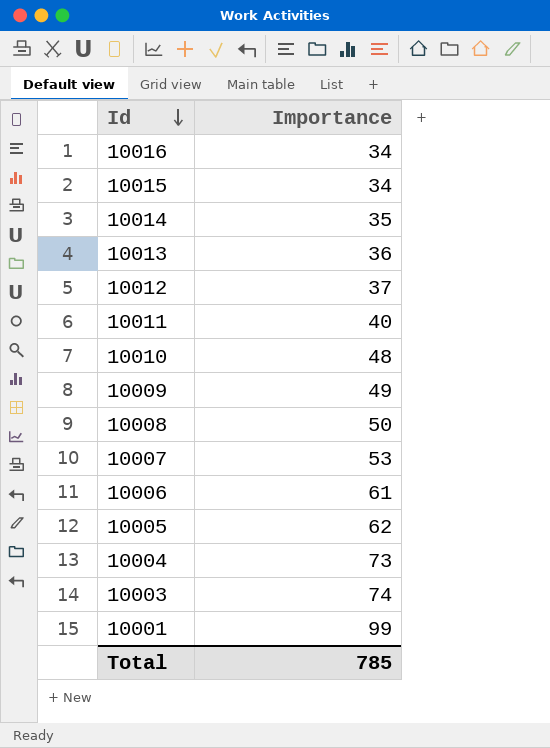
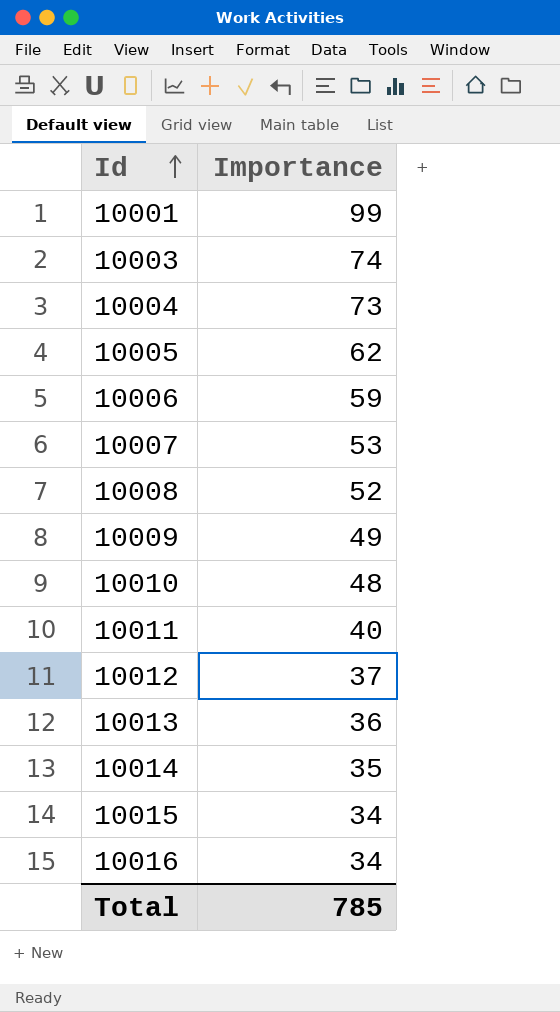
row order: Id descending -> Id ascending
10006 | Importance: 61 -> 59
10008 | Importance: 50 -> 52

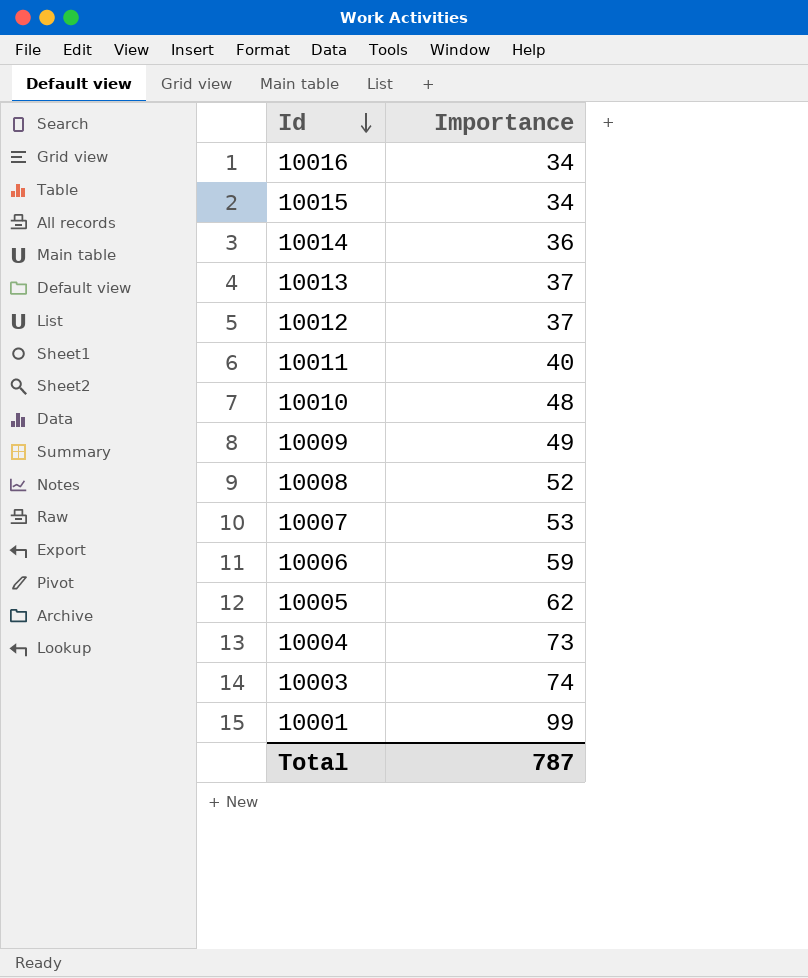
row order: Id ascending -> Id descending
10014 | Importance: 35 -> 36
10013 | Importance: 36 -> 37
Total | Importance: 785 -> 787

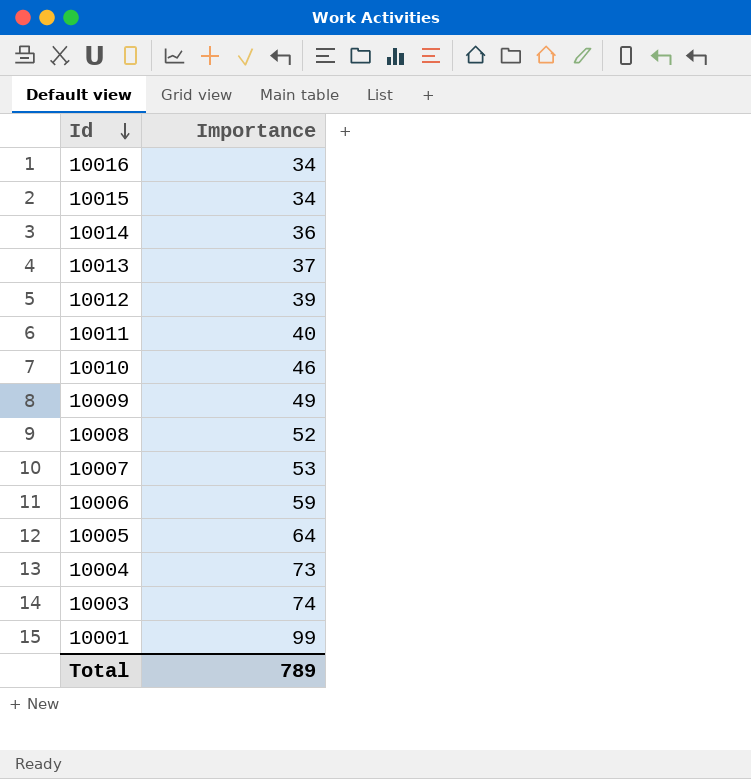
10012 | Importance: 37 -> 39
10010 | Importance: 48 -> 46
10005 | Importance: 62 -> 64
Total | Importance: 787 -> 789

